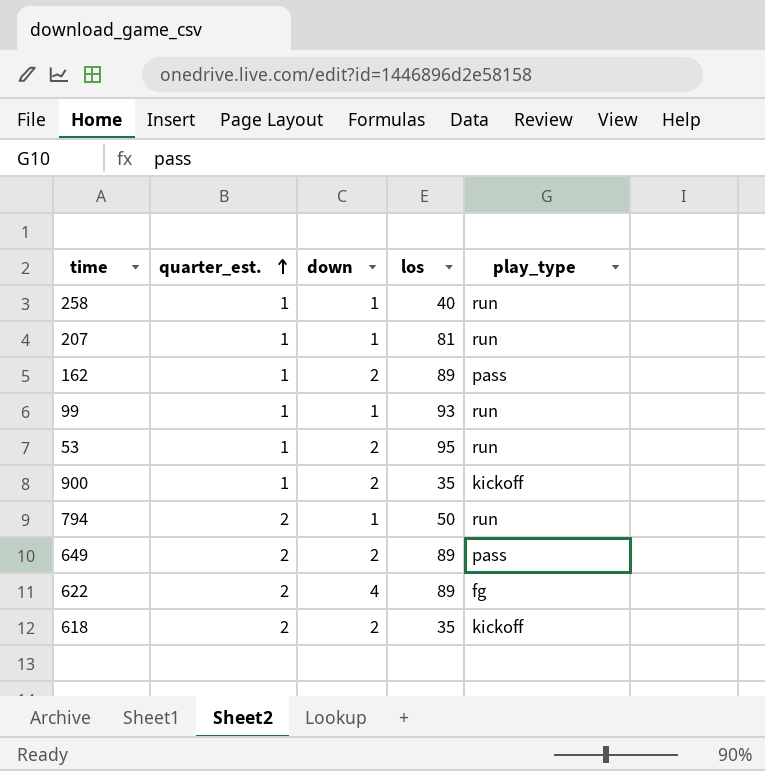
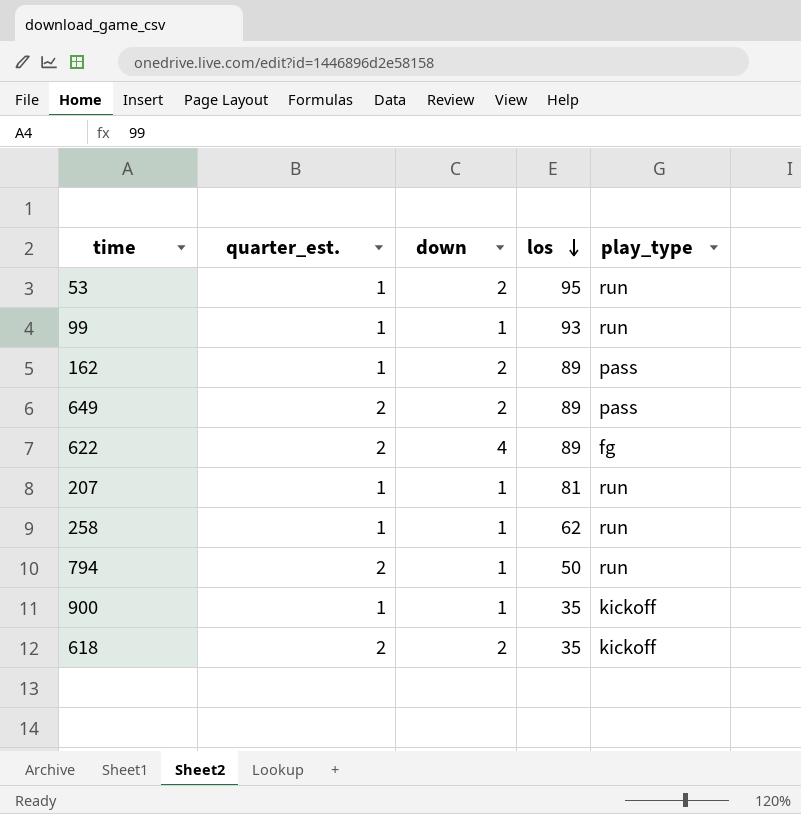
row order: quarter_est. ascending -> los descending
258 | los: 40 -> 62
900 | down: 2 -> 1

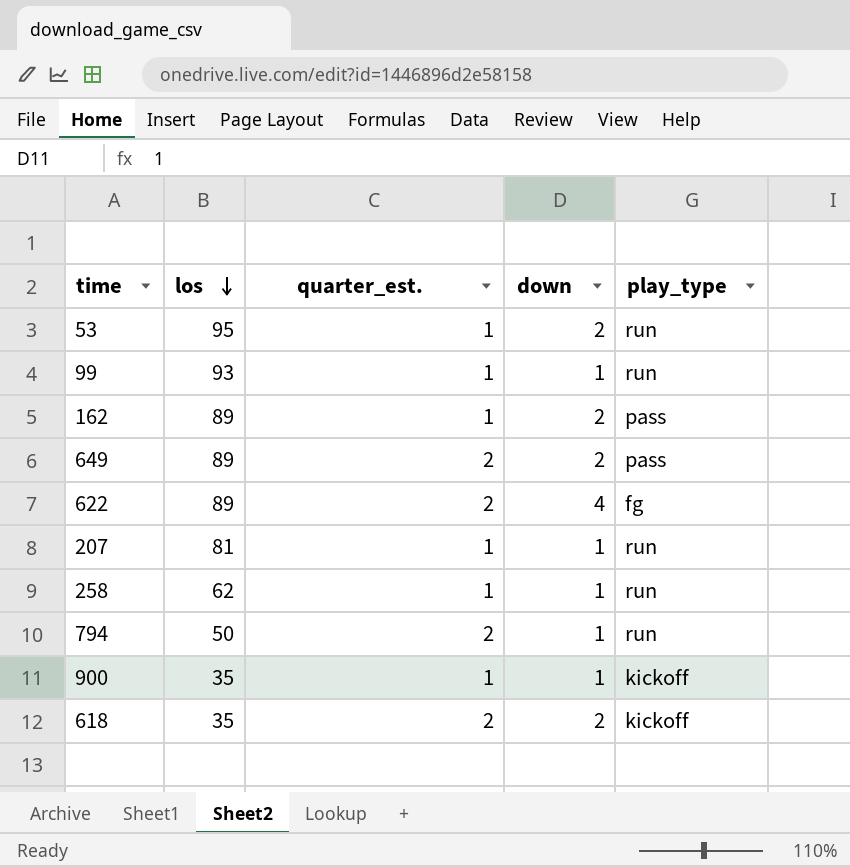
column los | position: 4 -> 2

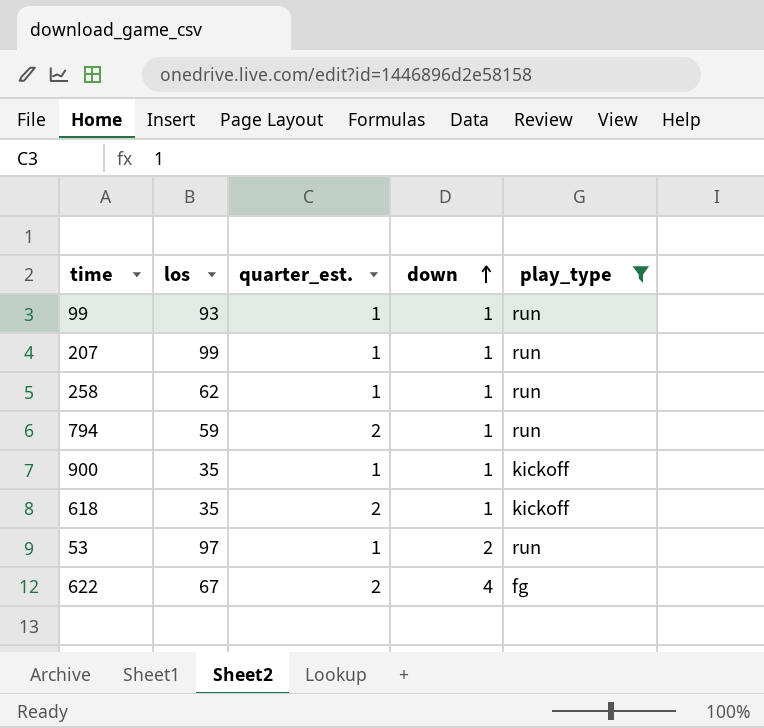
filter: none -> play_type != pass
row order: los descending -> down ascending
207 | los: 81 -> 99
794 | los: 50 -> 59
618 | down: 2 -> 1
53 | los: 95 -> 97
622 | los: 89 -> 67

